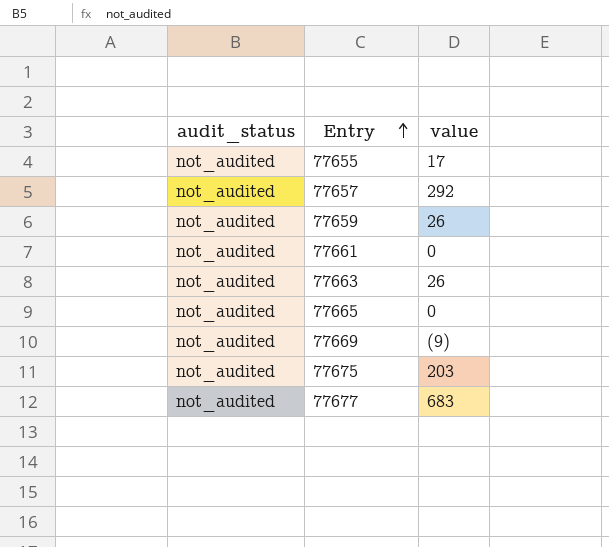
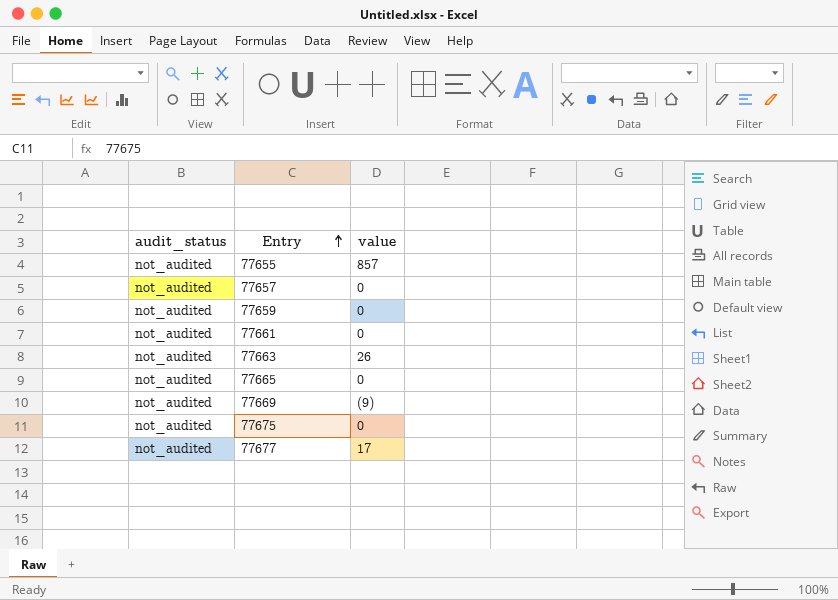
77655 | value: 17 -> 857
77657 | value: 292 -> 0
77659 | value: 26 -> 0
77675 | value: 203 -> 0
77677 | value: 683 -> 17

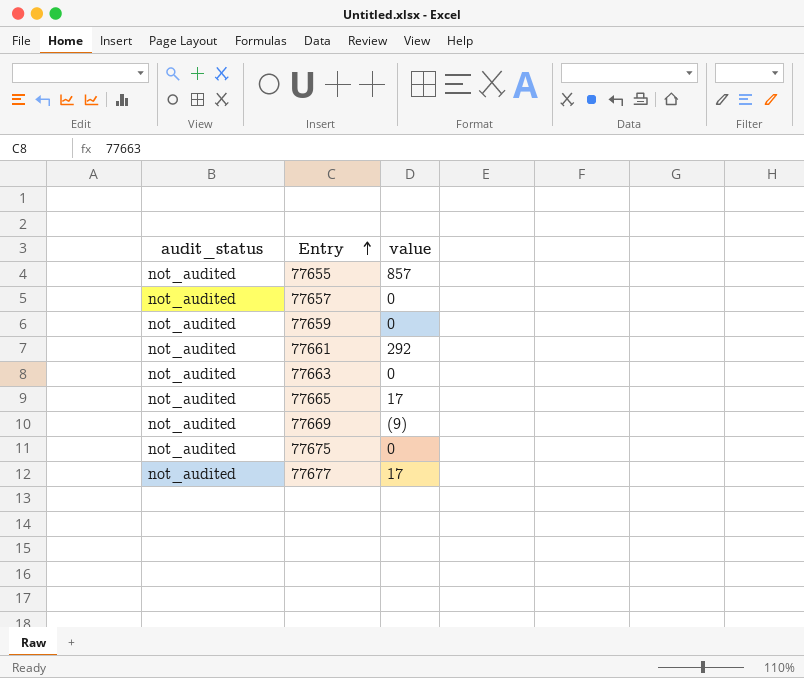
77661 | value: 0 -> 292
77663 | value: 26 -> 0
77665 | value: 0 -> 17

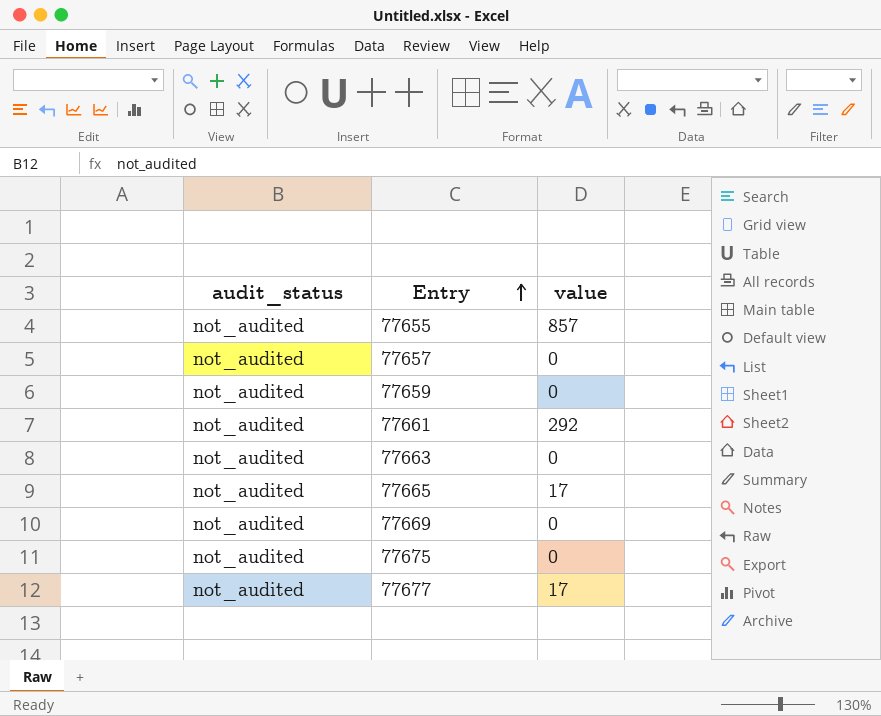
77669 | value: (9) -> 0

